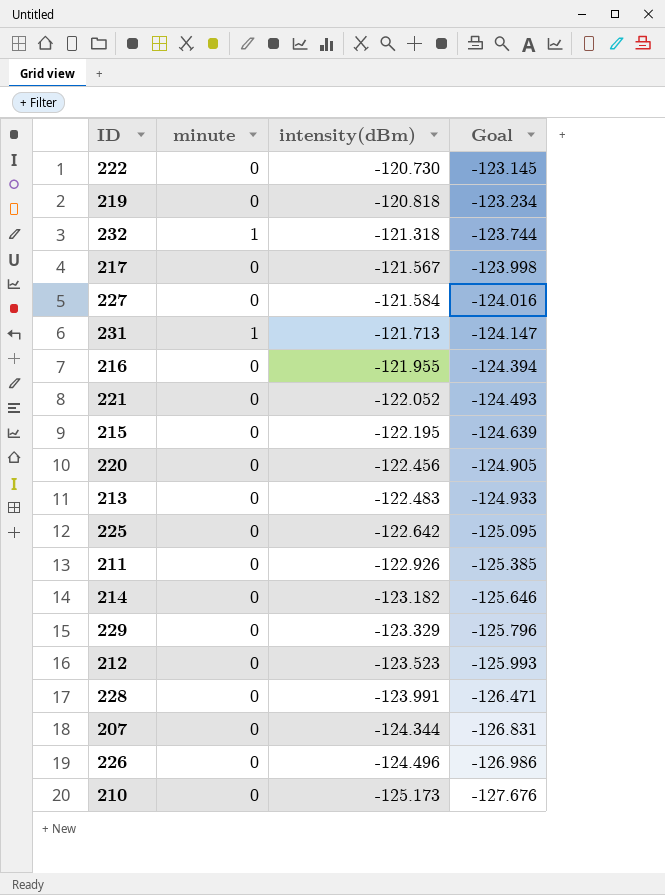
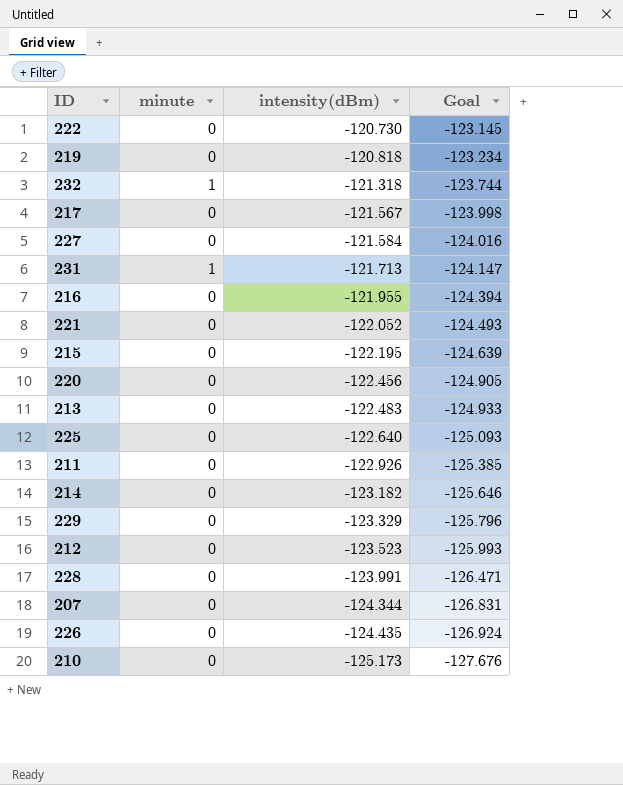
225 | intensity(dBm): -122.642 -> -122.640
225 | Goal: -125.095 -> -125.093
226 | intensity(dBm): -124.496 -> -124.435
226 | Goal: -126.986 -> -126.924

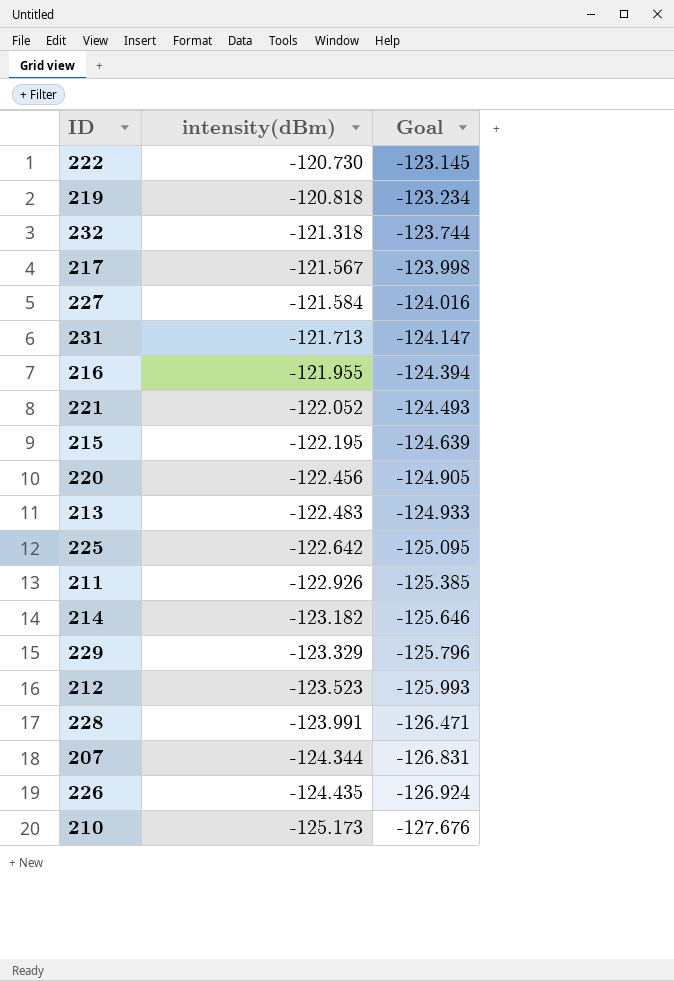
column minute | position: 2 -> none
225 | intensity(dBm): -122.640 -> -122.642
225 | Goal: -125.093 -> -125.095

